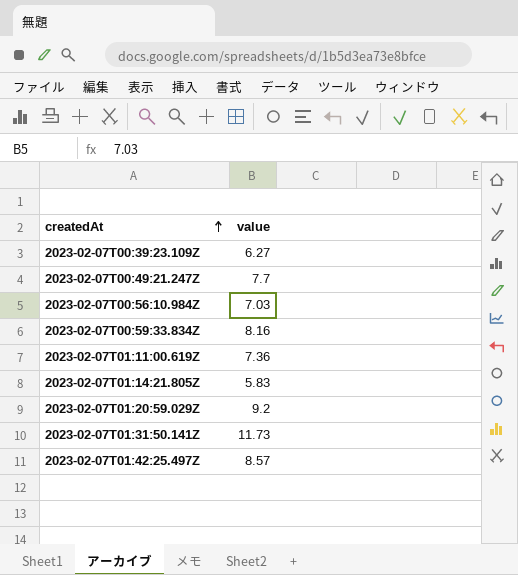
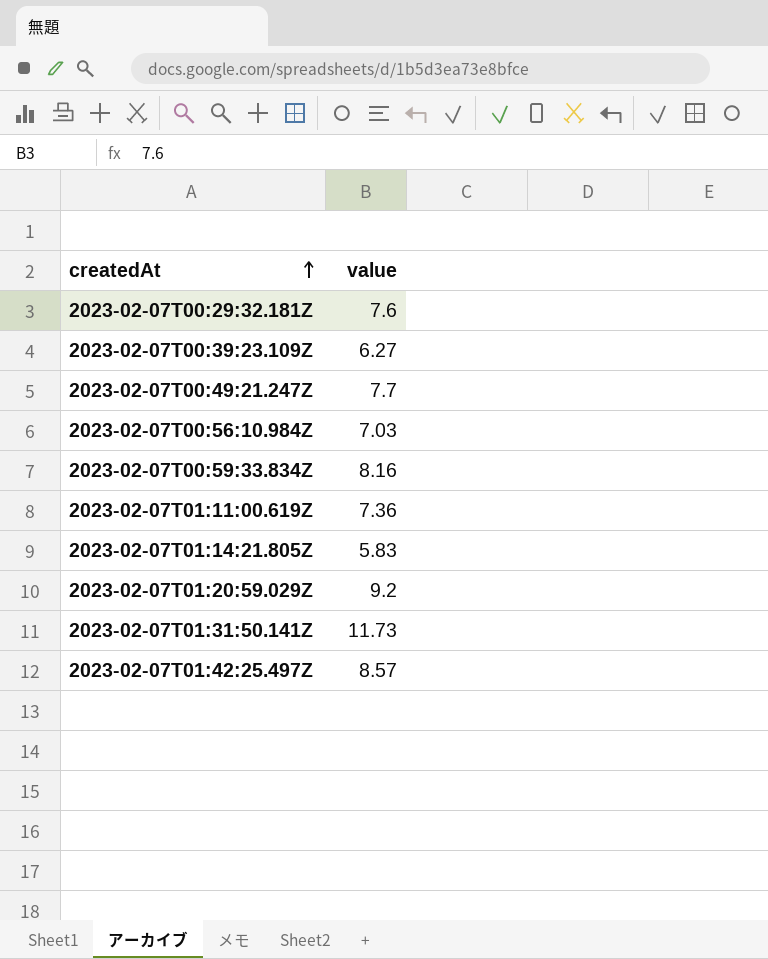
row 2023-02-07T00:29:32.181Z: none -> 7.6

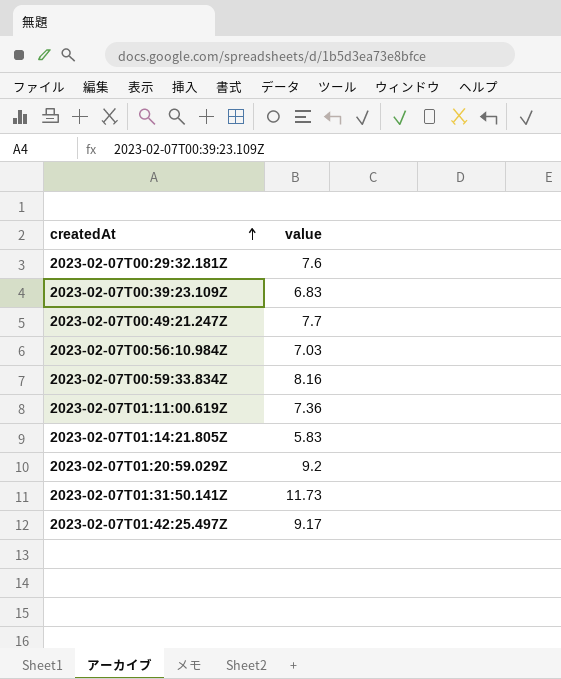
2023-02-07T00:39:23.109Z | value: 6.27 -> 6.83
2023-02-07T01:42:25.497Z | value: 8.57 -> 9.17

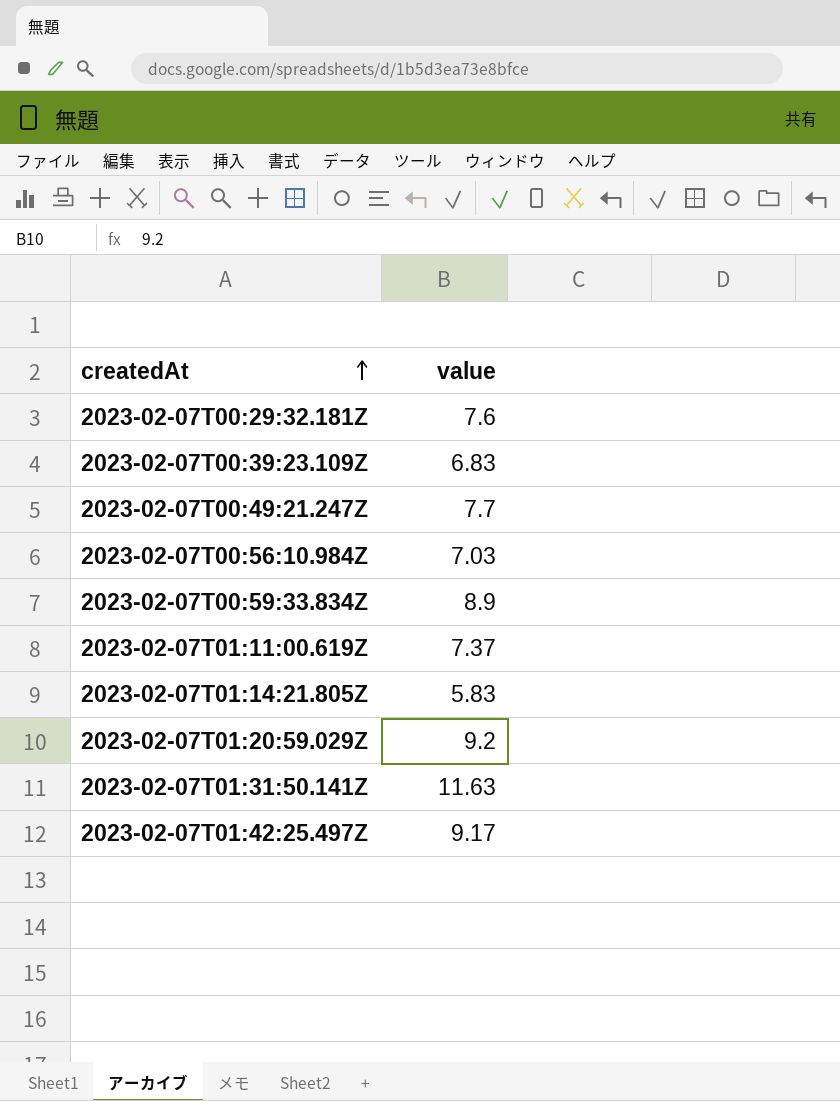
2023-02-07T00:59:33.834Z | value: 8.16 -> 8.9
2023-02-07T01:11:00.619Z | value: 7.36 -> 7.37
2023-02-07T01:31:50.141Z | value: 11.73 -> 11.63

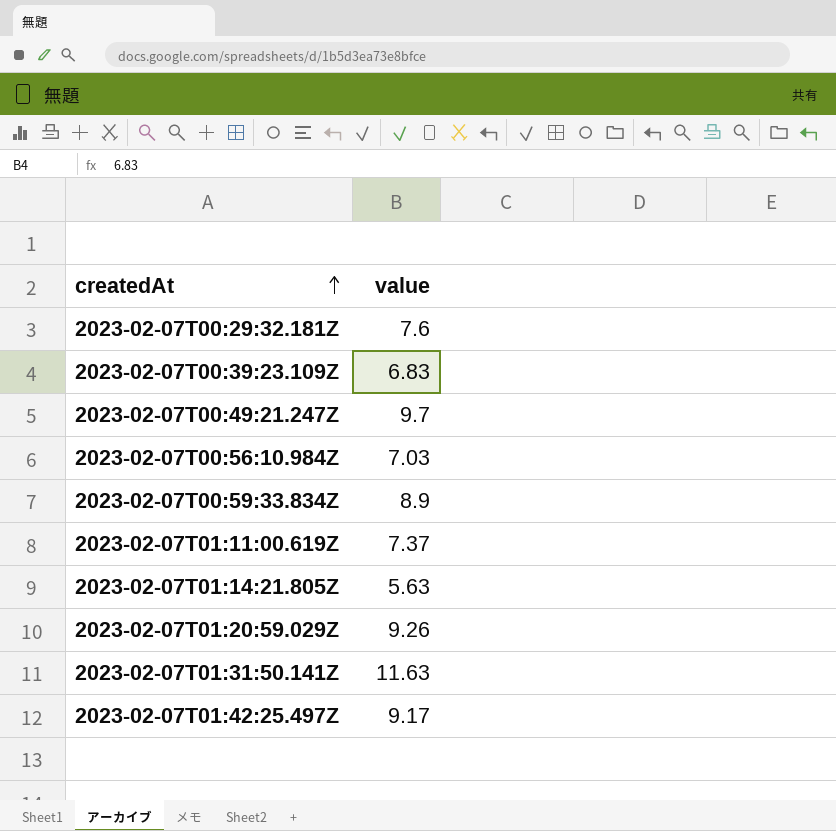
2023-02-07T00:49:21.247Z | value: 7.7 -> 9.7
2023-02-07T01:14:21.805Z | value: 5.83 -> 5.63
2023-02-07T01:20:59.029Z | value: 9.2 -> 9.26

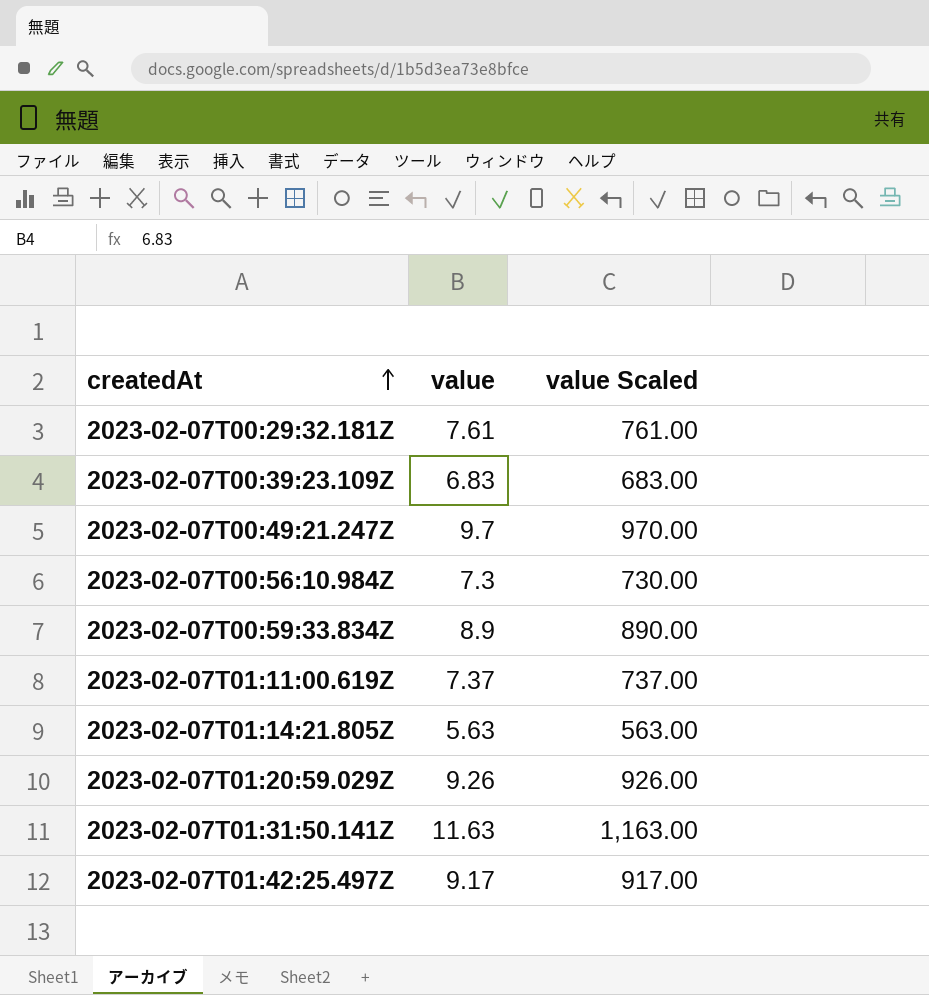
column value Scaled | formula: none -> [value] * 100
2023-02-07T00:29:32.181Z | value: 7.6 -> 7.61
2023-02-07T00:56:10.984Z | value: 7.03 -> 7.3

